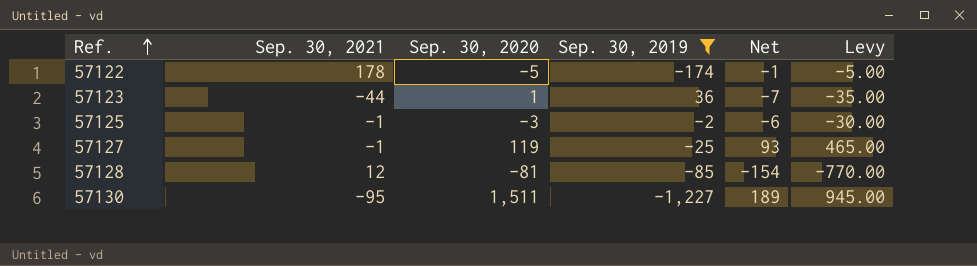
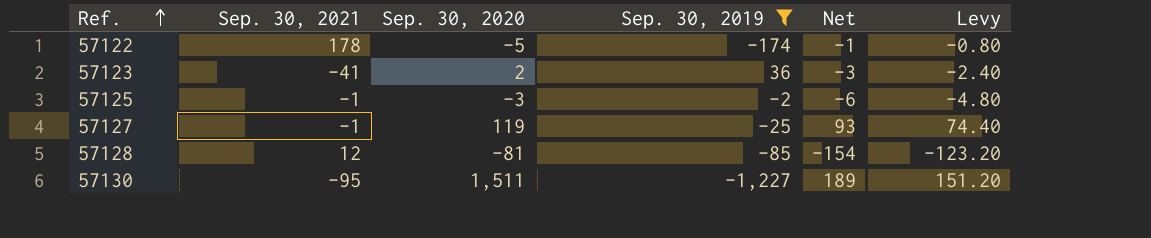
column Levy | formula: [Net] * 5 -> [Net] * 0.8
57123 | Sep. 30, 2021: -44 -> -41
57123 | Sep. 30, 2020: 1 -> 2
57123 | Net: -7 -> -3

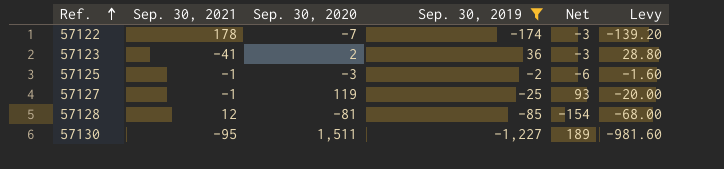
column Levy | formula: [Net] * 0.8 -> [Sep. 30, 2019] * 0.8
57122 | Sep. 30, 2020: -5 -> -7
57122 | Net: -1 -> -3

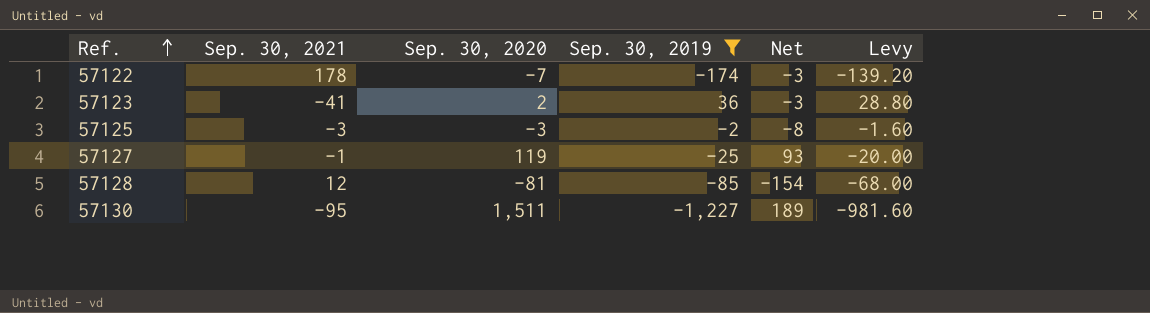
57125 | Sep. 30, 2021: -1 -> -3
57125 | Net: -6 -> -8

